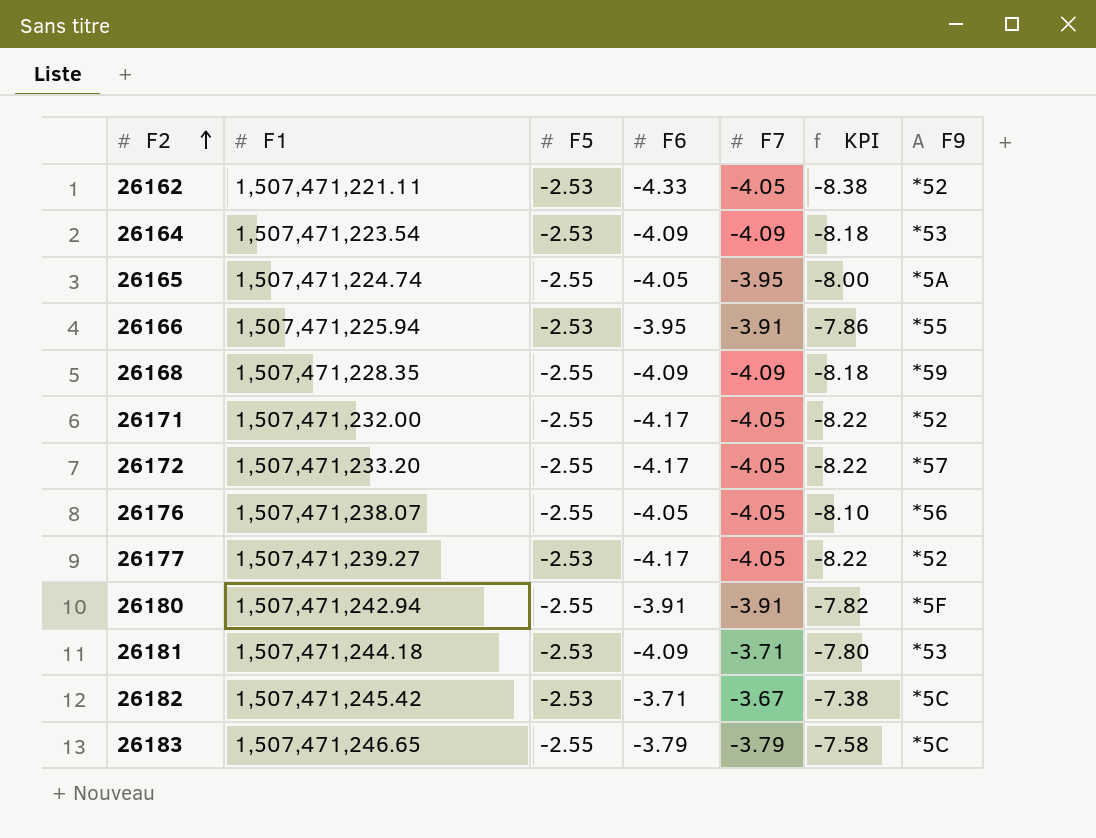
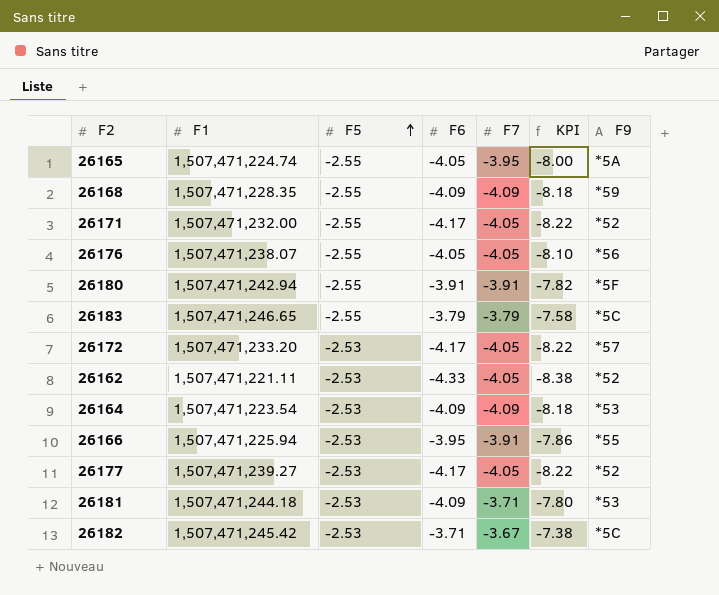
row order: F2 ascending -> F5 ascending
26172 | F5: -2.55 -> -2.53

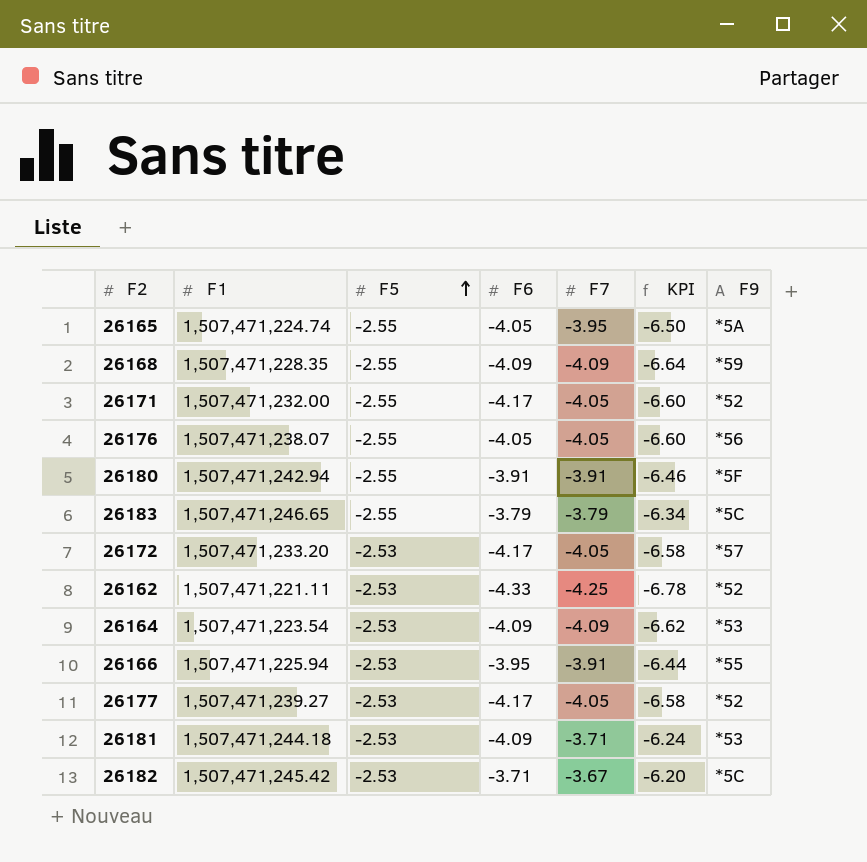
column KPI | formula: [F6] + [F7] -> [F5] + [F7]
26162 | F7: -4.05 -> -4.25

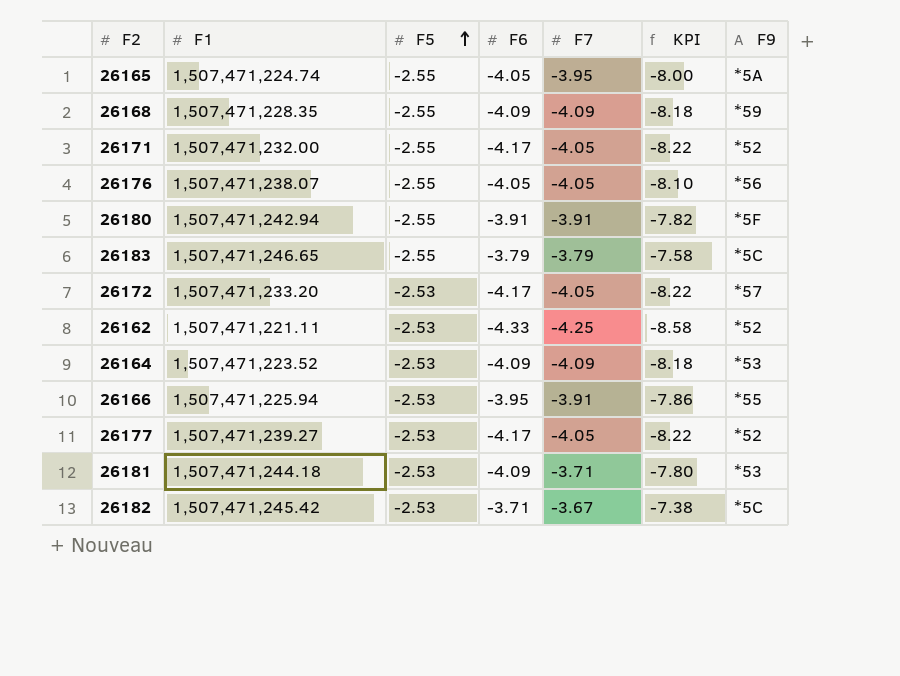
column KPI | formula: [F5] + [F7] -> [F6] + [F7]
26164 | F1: 1,507,471,223.54 -> 1,507,471,223.52

